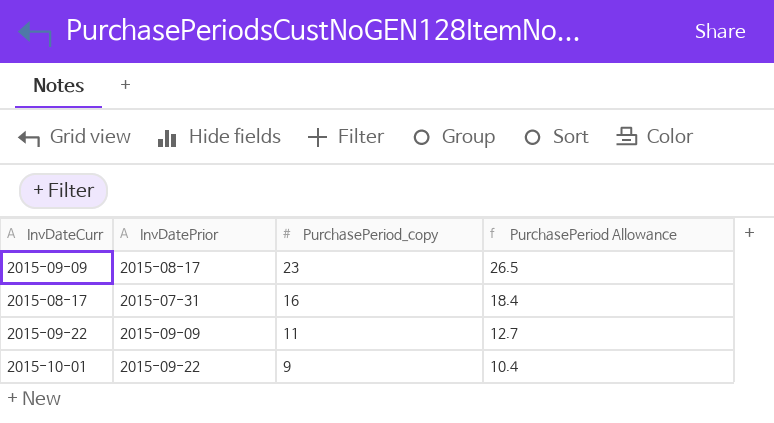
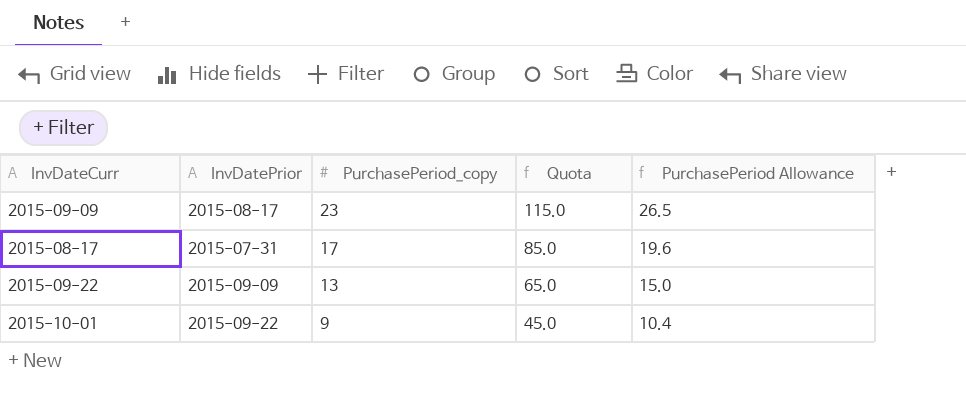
column Quota | formula: none -> [PurchasePeriod_copy] * 5
2015-08-17 | PurchasePeriod_copy: 16 -> 17
2015-08-17 | PurchasePeriod Allowance: 18.4 -> 19.6
2015-09-22 | PurchasePeriod_copy: 11 -> 13
2015-09-22 | PurchasePeriod Allowance: 12.7 -> 15.0

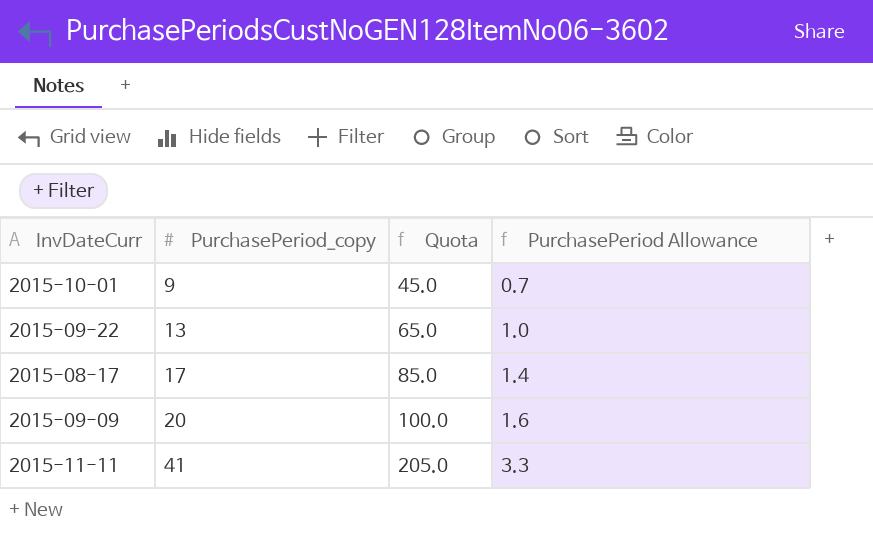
row order: PurchasePeriod_copy descending -> PurchasePeriod_copy ascending
column InvDatePrior | position: 2 -> none
column PurchasePeriod Allowance | formula: [PurchasePeriod_copy] * 1.15 -> [PurchasePeriod_copy] * 0.08
2015-09-09 | PurchasePeriod_copy: 23 -> 20
2015-09-09 | Quota: 115.0 -> 100.0
row 2015-11-11: none -> 41 | 205.0 | 3.3

